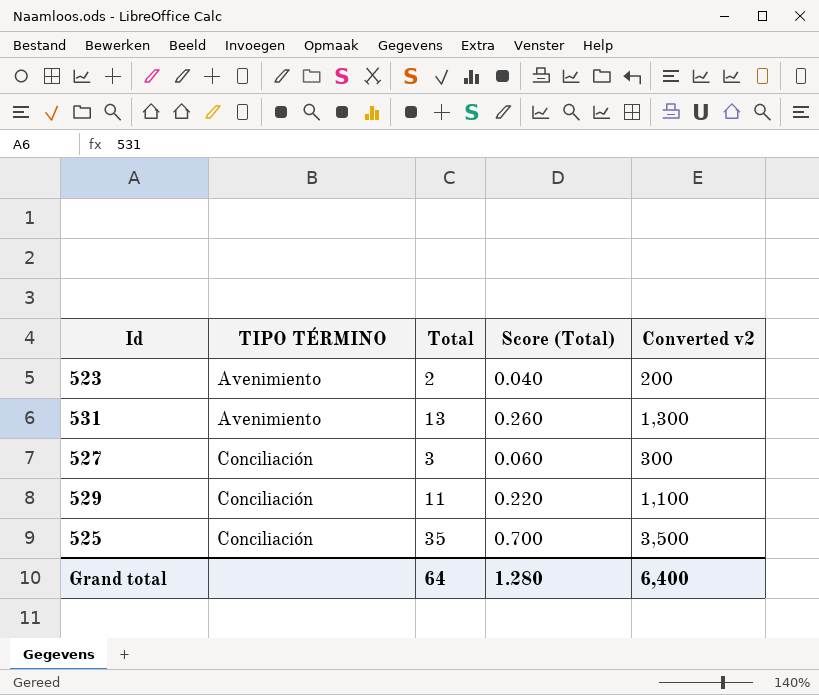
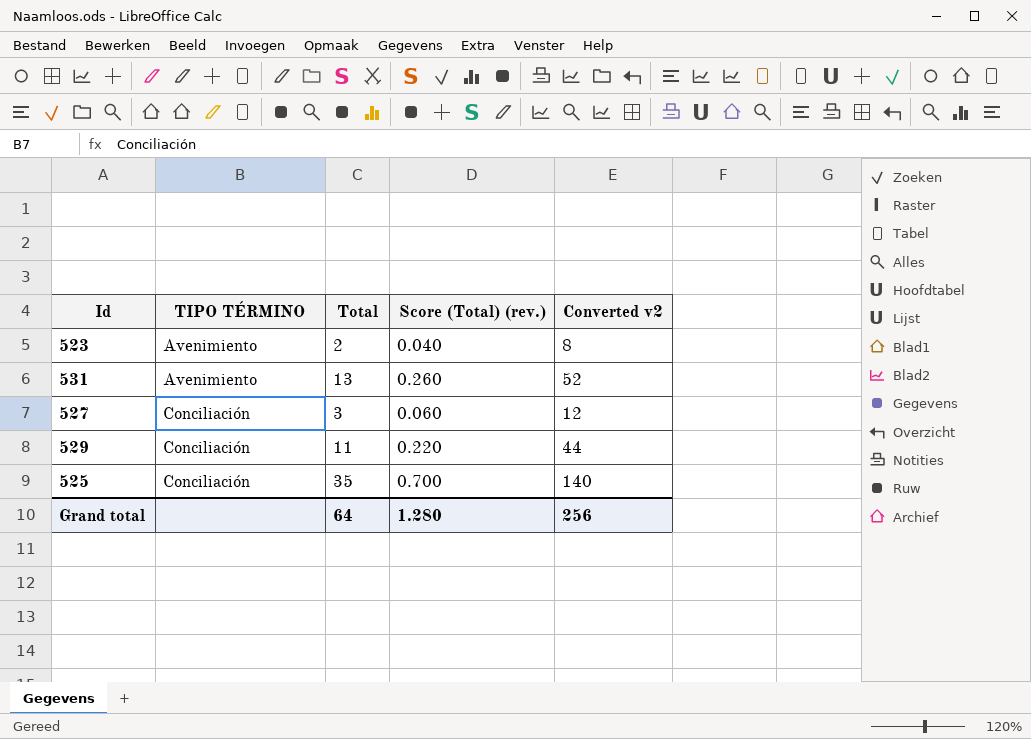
column name: Score (Total) -> Score (Total) (rev.)
column Converted v2 | formula: [Total] * 100 -> [Total] * 4
Grand total | Converted v2: 6,400 -> 256

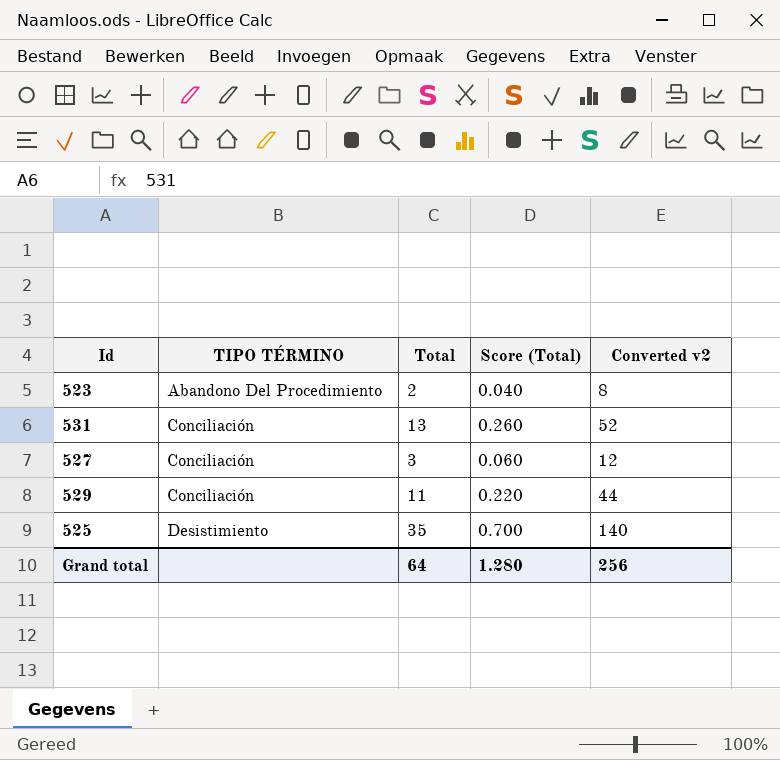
column name: Score (Total) (rev.) -> Score (Total)
523 | TIPO TÉRMINO: Avenimiento -> Abandono Del Procedimiento
531 | TIPO TÉRMINO: Avenimiento -> Conciliación
525 | TIPO TÉRMINO: Conciliación -> Desistimiento

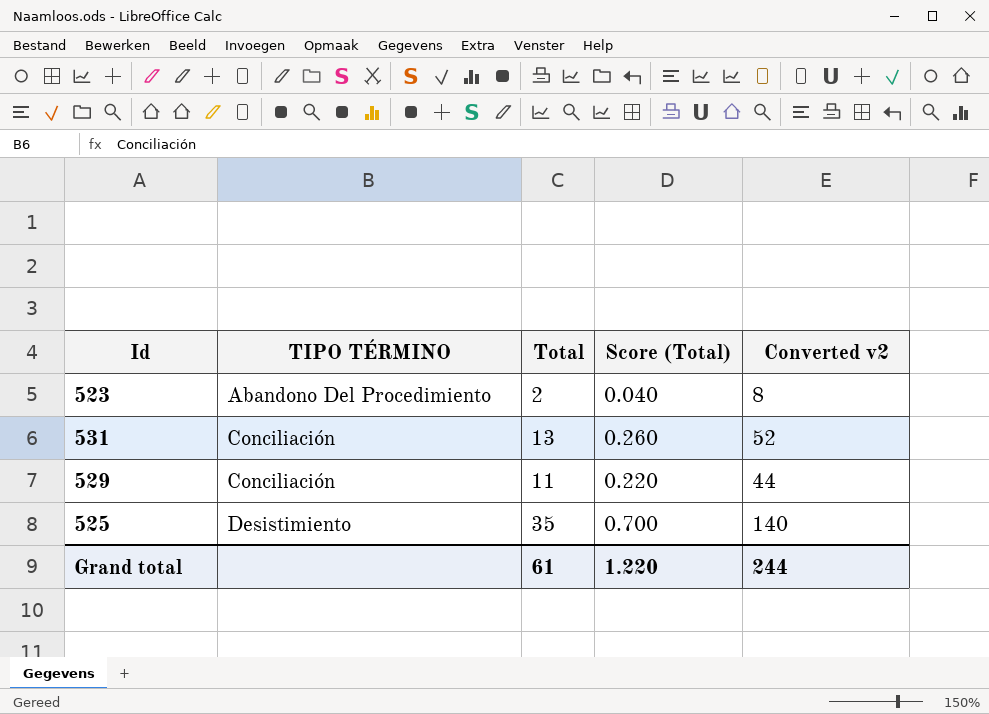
row 527: Conciliación | 3 | 0.060 | 12 -> none
Grand total | Total: 64 -> 61
Grand total | Score (Total): 1.280 -> 1.220
Grand total | Converted v2: 256 -> 244

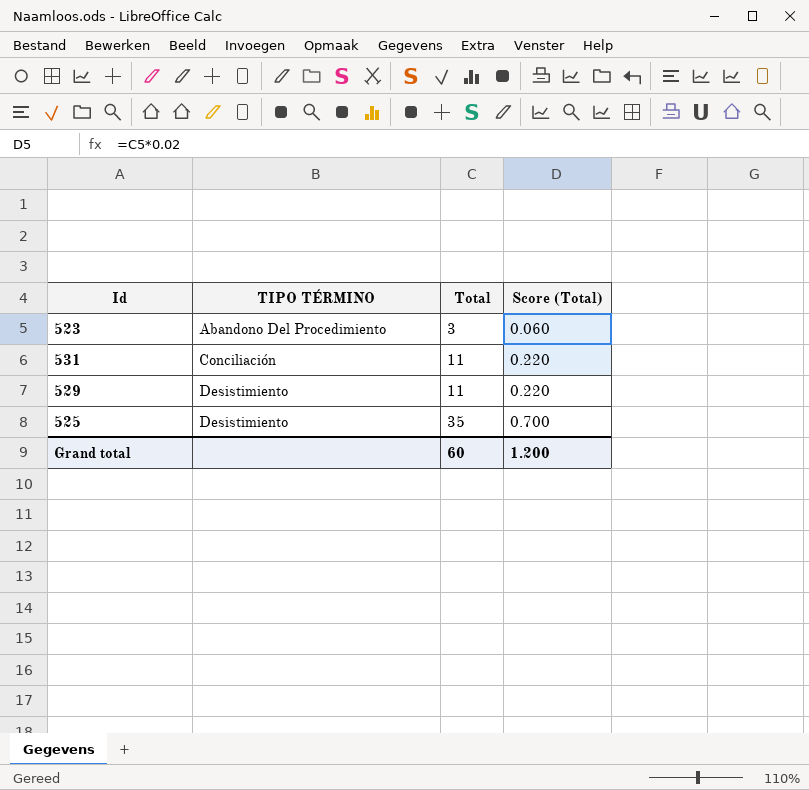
column Converted v2 | formula: [Total] * 4 -> none
523 | Total: 2 -> 3
523 | Score (Total): 0.040 -> 0.060
531 | Total: 13 -> 11
531 | Score (Total): 0.260 -> 0.220
529 | TIPO TÉRMINO: Conciliación -> Desistimiento
Grand total | Total: 61 -> 60
Grand total | Score (Total): 1.220 -> 1.200

